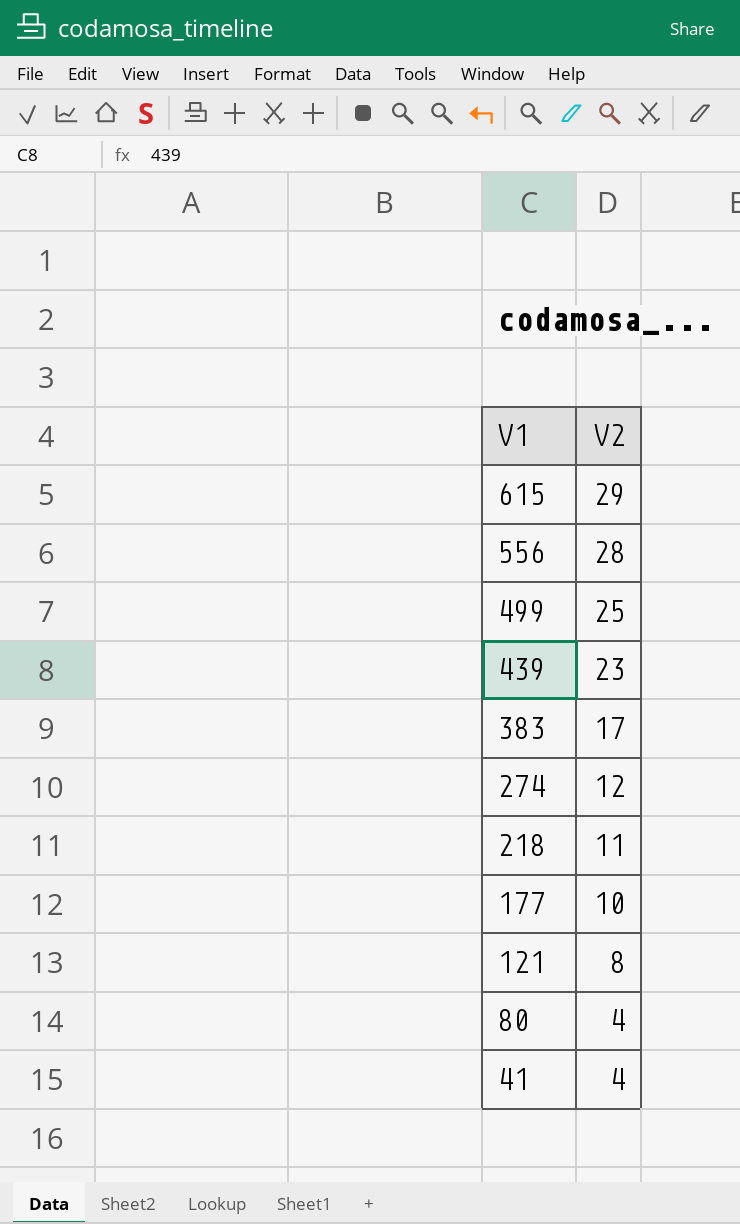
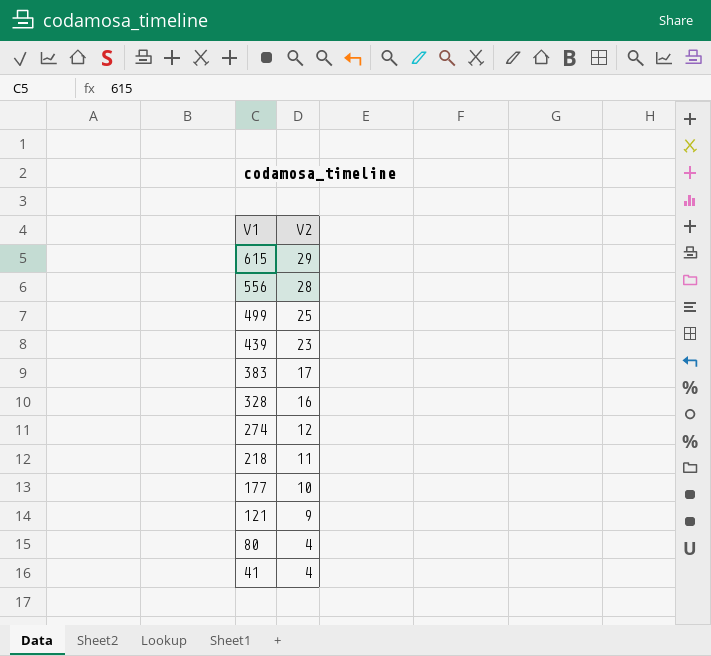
row 328: none -> 16
121 | V2: 8 -> 9

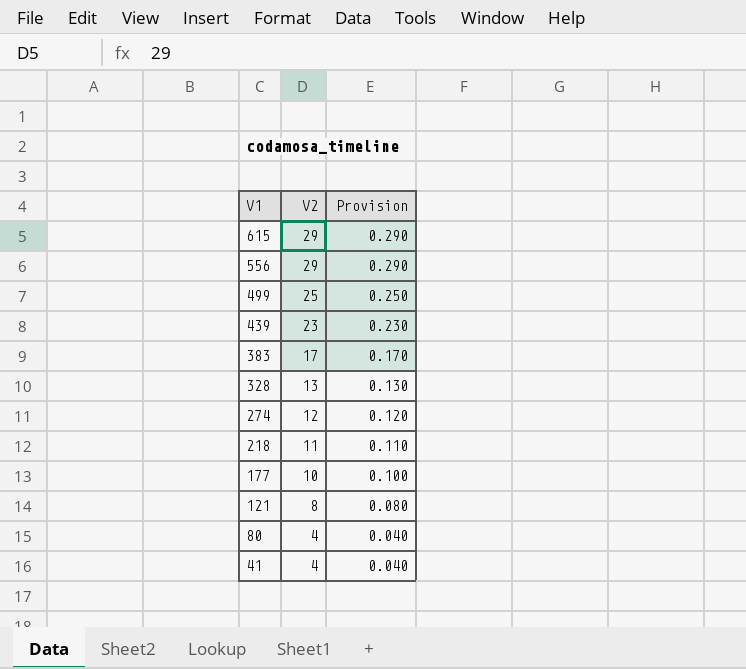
column Provision | formula: none -> [V2] * 0.01
556 | V2: 28 -> 29
328 | V2: 16 -> 13
121 | V2: 9 -> 8

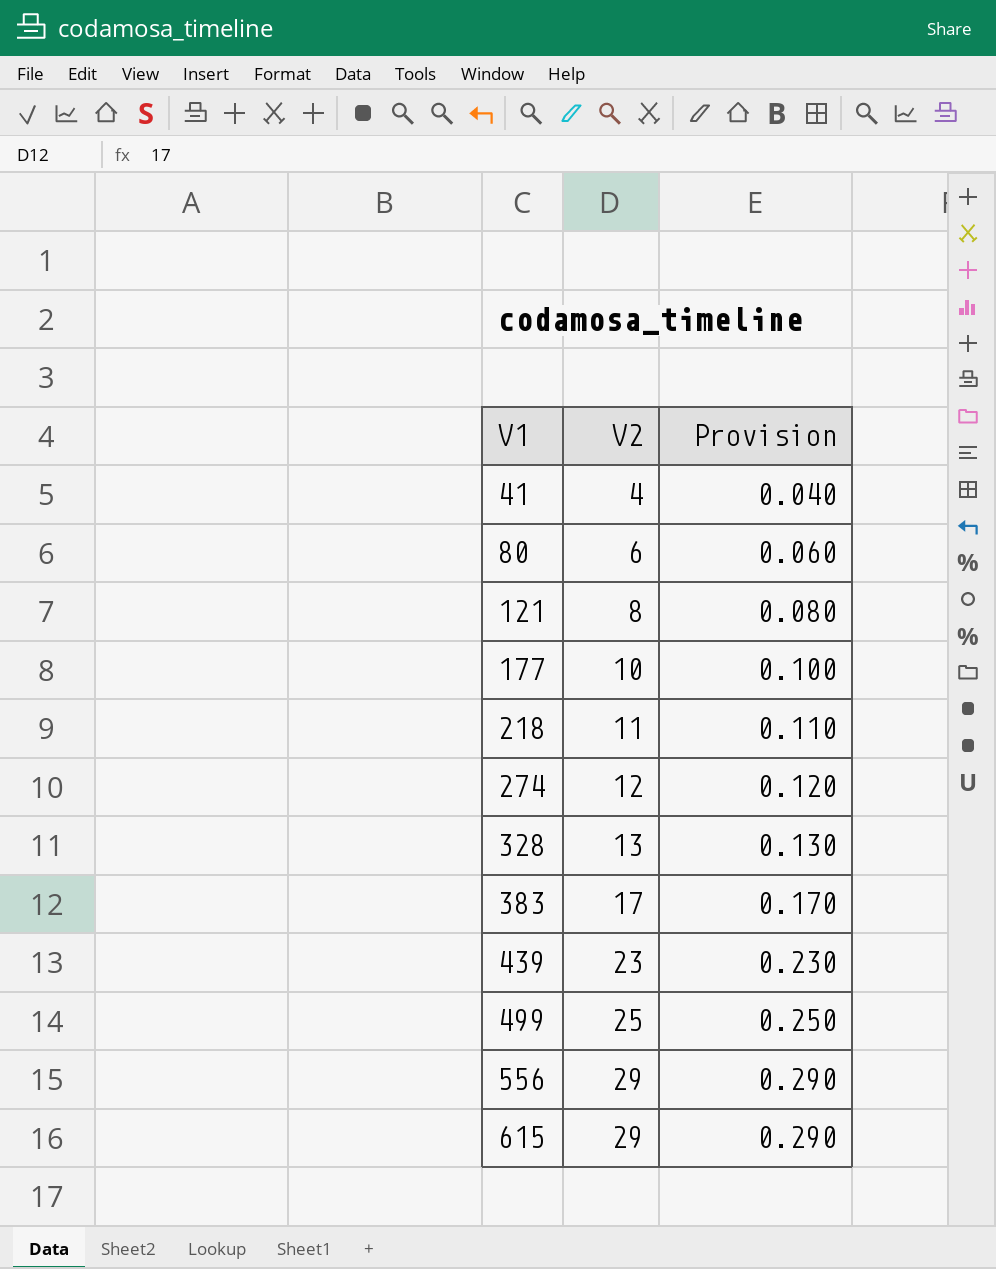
row order: V1 descending -> V1 ascending
80 | V2: 4 -> 6
80 | Provision: 0.040 -> 0.060

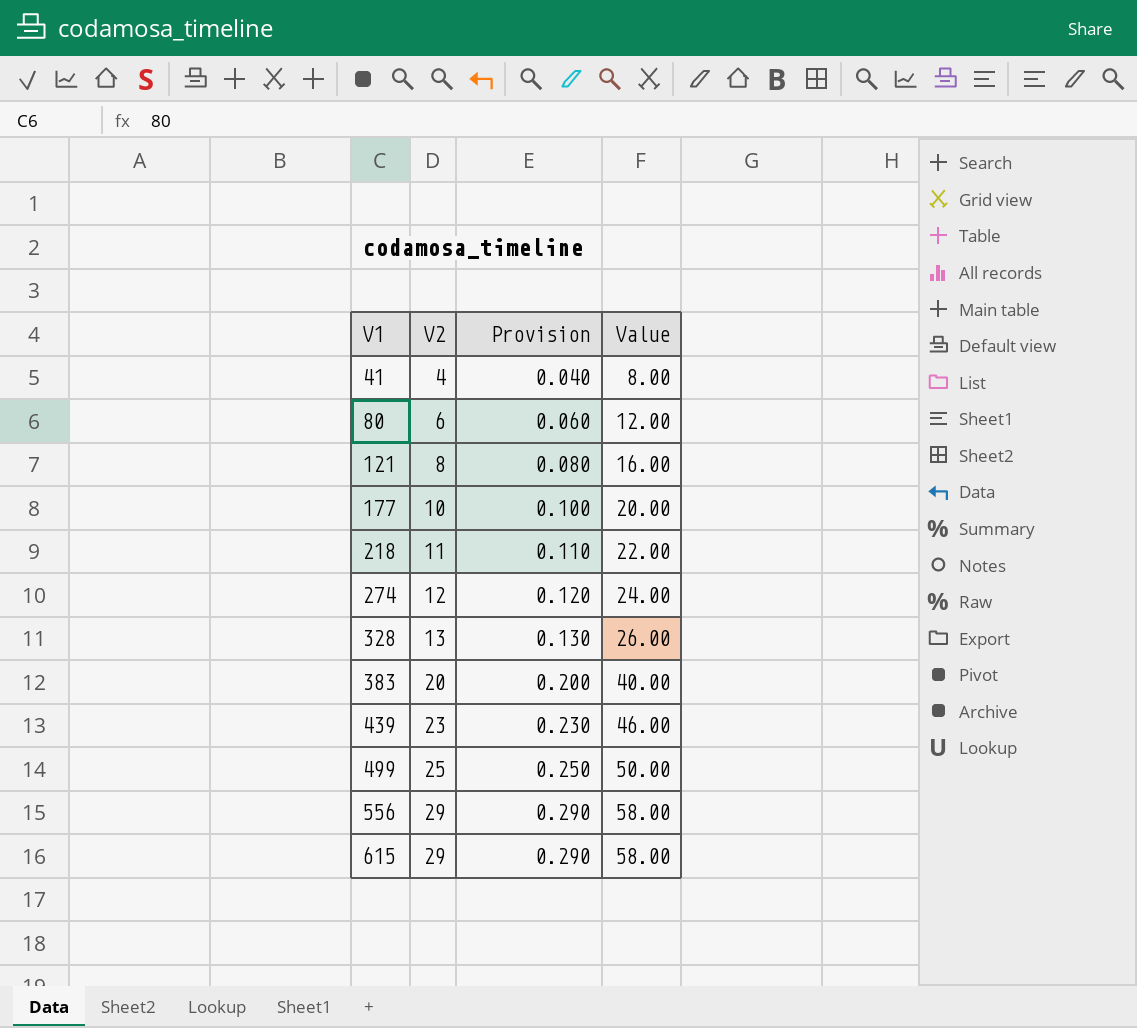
column Value | formula: none -> [V2] * 2
383 | V2: 17 -> 20
383 | Provision: 0.170 -> 0.200

